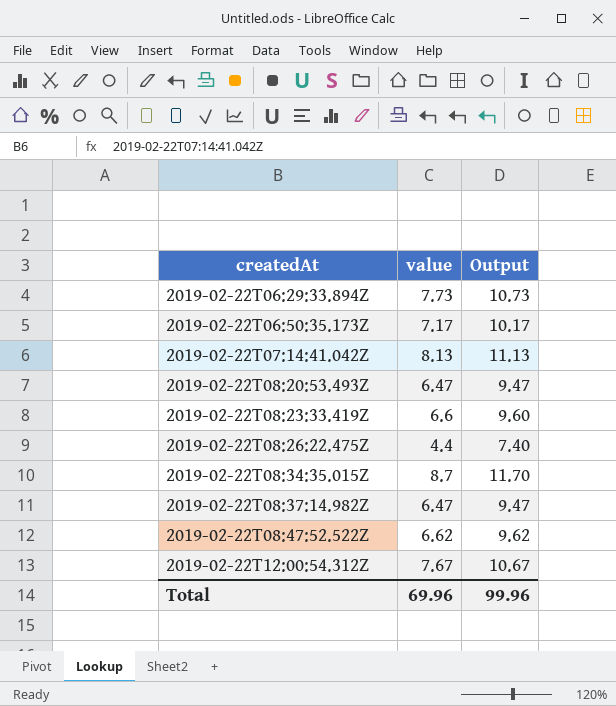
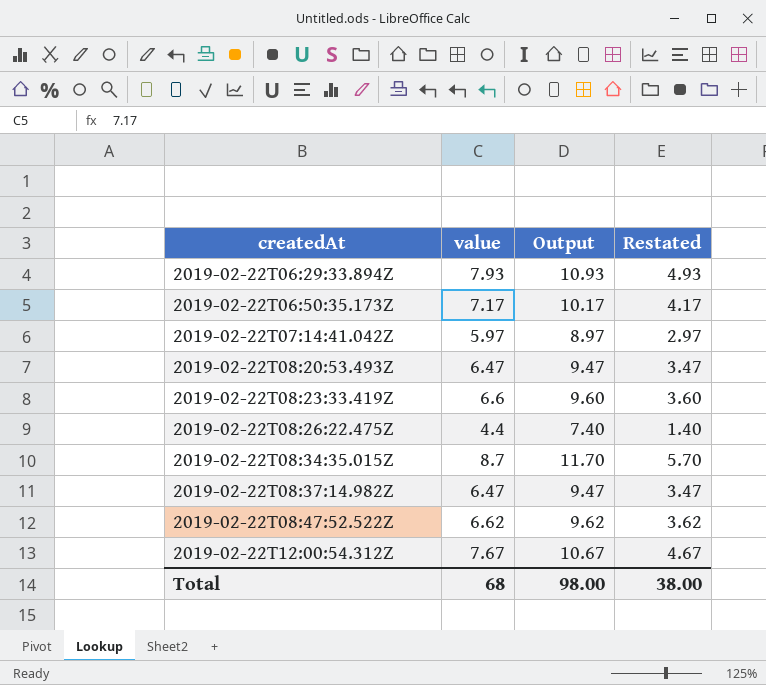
column Restated | formula: none -> [value] - 3
2019-02-22T06:29:33.894Z | value: 7.73 -> 7.93
2019-02-22T06:29:33.894Z | Output: 10.73 -> 10.93
2019-02-22T07:14:41.042Z | value: 8.13 -> 5.97
2019-02-22T07:14:41.042Z | Output: 11.13 -> 8.97
Total | value: 69.96 -> 68
Total | Output: 99.96 -> 98.00

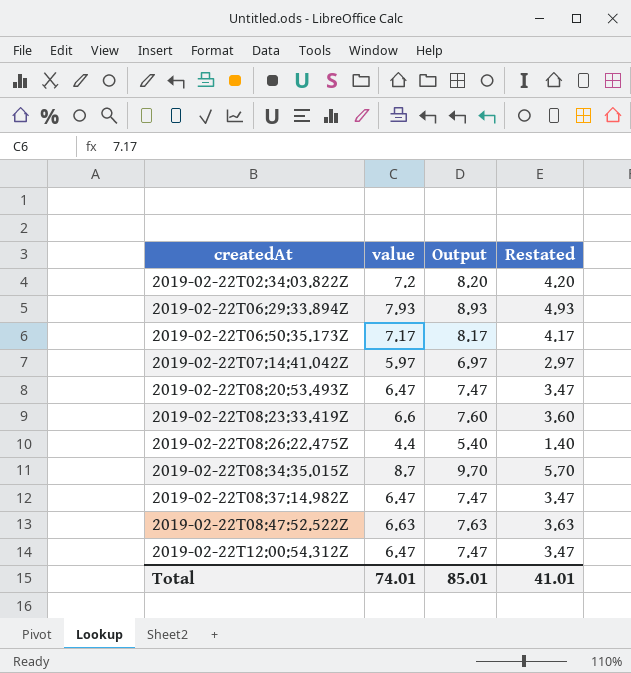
column Output | formula: [value] + 3 -> [value] + 1
row 2019-02-22T02:34:03.822Z: none -> 7.2 | 8.20 | 4.20
2019-02-22T08:47:52.522Z | value: 6.62 -> 6.63
2019-02-22T08:47:52.522Z | Restated: 3.62 -> 3.63
2019-02-22T12:00:54.312Z | value: 7.67 -> 6.47
2019-02-22T12:00:54.312Z | Restated: 4.67 -> 3.47
Total | value: 68 -> 74.01
Total | Output: 98.00 -> 85.01
Total | Restated: 38.00 -> 41.01

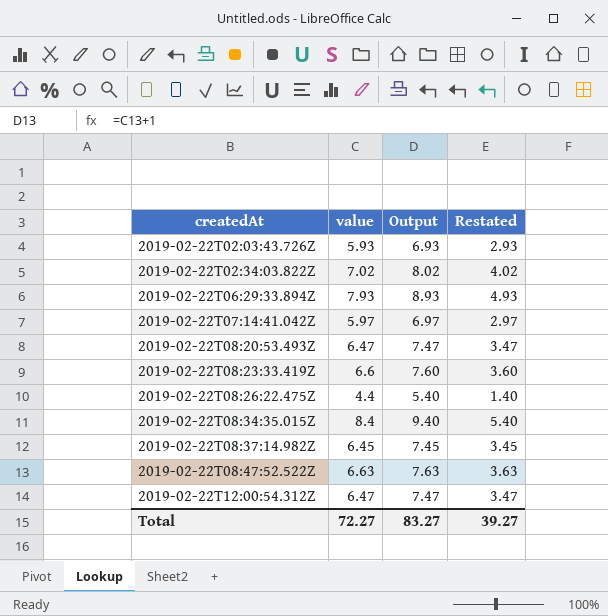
row 2019-02-22T06:50:35.173Z: 7.17 | 8.17 | 4.17 -> none
row 2019-02-22T02:03:43.726Z: none -> 5.93 | 6.93 | 2.93
2019-02-22T02:34:03.822Z | value: 7.2 -> 7.02
2019-02-22T02:34:03.822Z | Output: 8.20 -> 8.02
2019-02-22T02:34:03.822Z | Restated: 4.20 -> 4.02
2019-02-22T08:34:35.015Z | value: 8.7 -> 8.4
2019-02-22T08:34:35.015Z | Output: 9.70 -> 9.40
2019-02-22T08:34:35.015Z | Restated: 5.70 -> 5.40
2019-02-22T08:37:14.982Z | value: 6.47 -> 6.45
2019-02-22T08:37:14.982Z | Output: 7.47 -> 7.45
2019-02-22T08:37:14.982Z | Restated: 3.47 -> 3.45
Total | value: 74.01 -> 72.27
Total | Output: 85.01 -> 83.27
Total | Restated: 41.01 -> 39.27

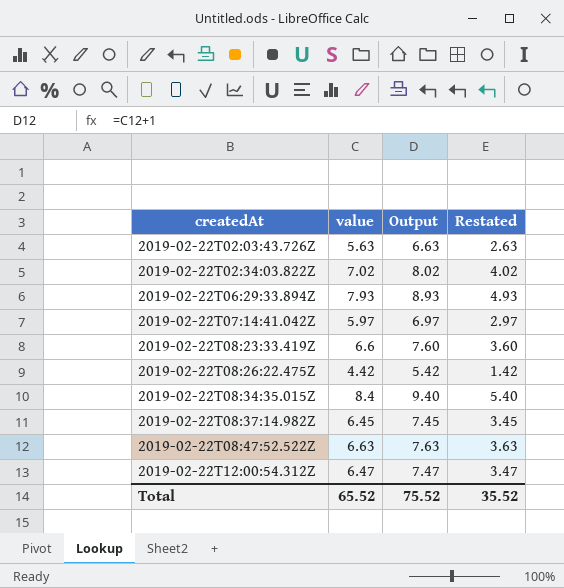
row 2019-02-22T08:20:53.493Z: 6.47 | 7.47 | 3.47 -> none
2019-02-22T02:03:43.726Z | value: 5.93 -> 5.63
2019-02-22T02:03:43.726Z | Output: 6.93 -> 6.63
2019-02-22T02:03:43.726Z | Restated: 2.93 -> 2.63
2019-02-22T08:26:22.475Z | value: 4.4 -> 4.42
2019-02-22T08:26:22.475Z | Output: 5.40 -> 5.42
2019-02-22T08:26:22.475Z | Restated: 1.40 -> 1.42
Total | value: 72.27 -> 65.52
Total | Output: 83.27 -> 75.52
Total | Restated: 39.27 -> 35.52

